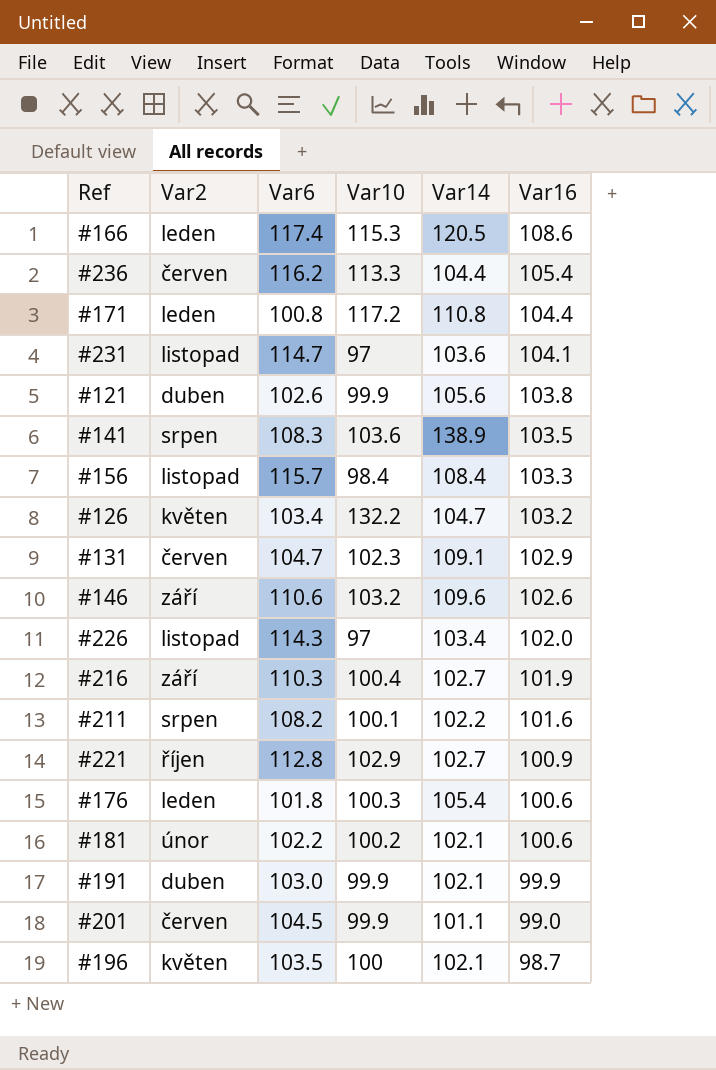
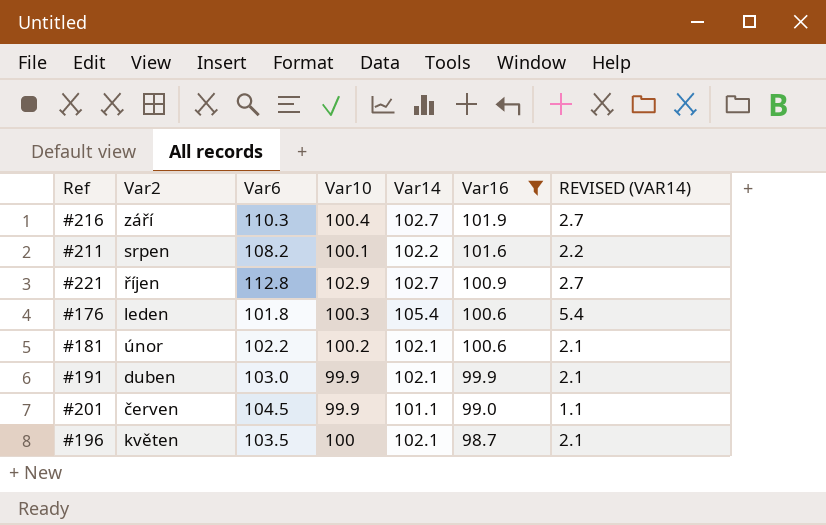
filter: none -> Var16 <= 101.9
column REVISED (VAR14) | formula: none -> [Var14] - 100

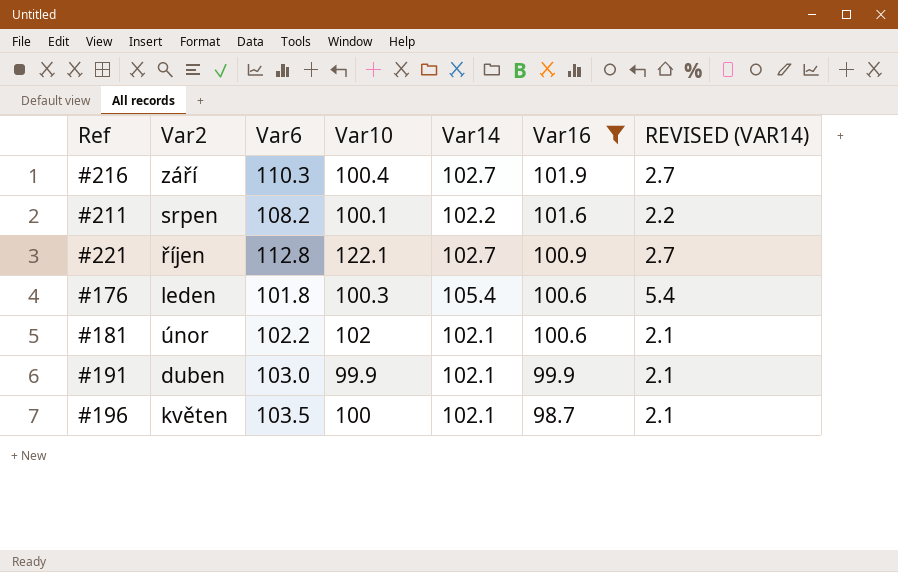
row #201: červen | 104.5 | 99.9 | 101.1 | 99.0 | 1.1 -> none
#221 | Var10: 102.9 -> 122.1
#181 | Var10: 100.2 -> 102

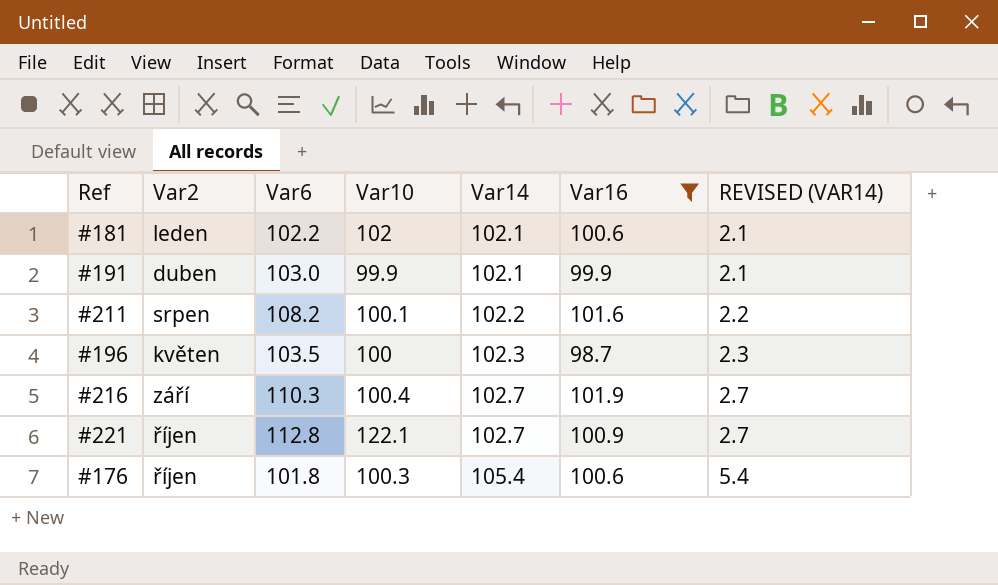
row order: Var16 descending -> Var14 ascending
#181 | Var2: únor -> leden
#196 | Var14: 102.1 -> 102.3
#196 | REVISED (VAR14): 2.1 -> 2.3
#176 | Var2: leden -> říjen

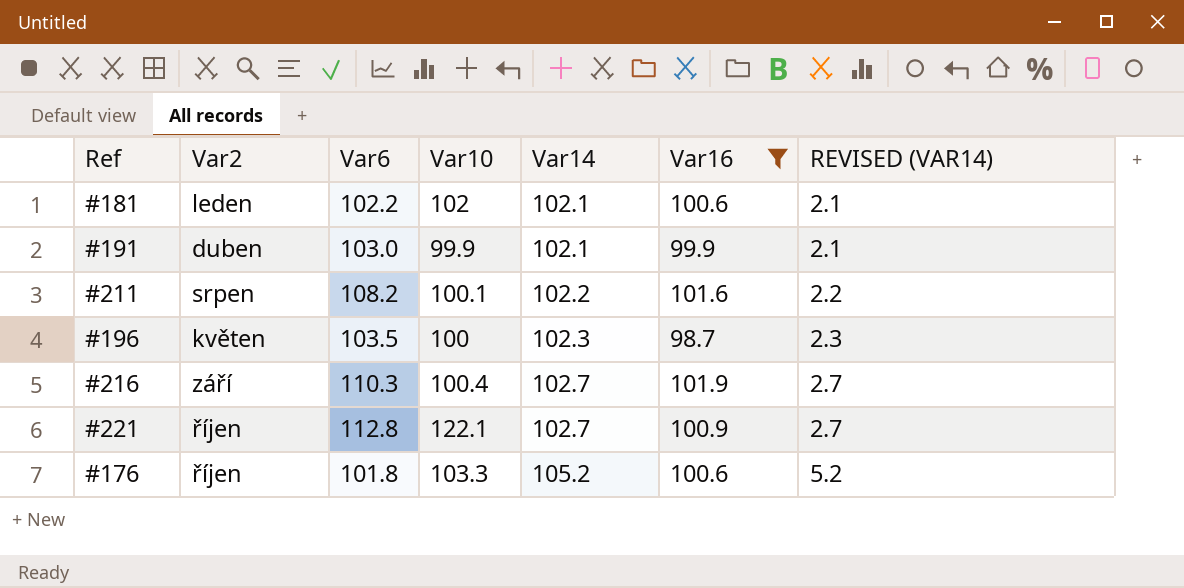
#176 | Var10: 100.3 -> 103.3
#176 | Var14: 105.4 -> 105.2
#176 | REVISED (VAR14): 5.4 -> 5.2

